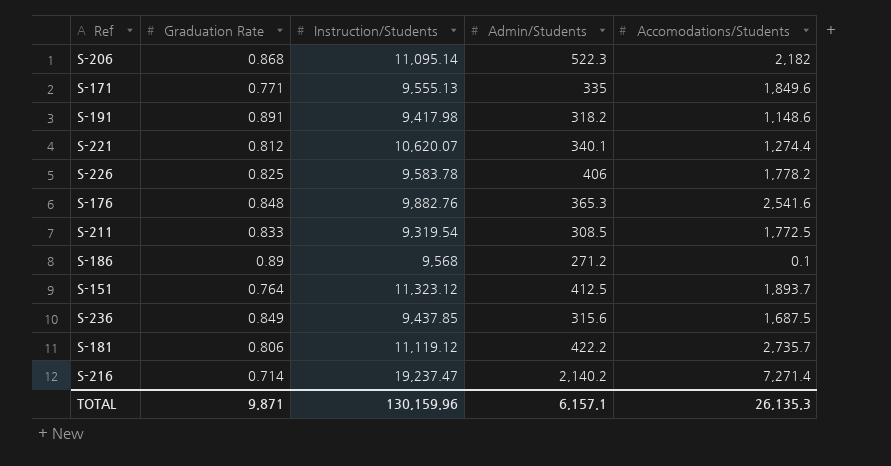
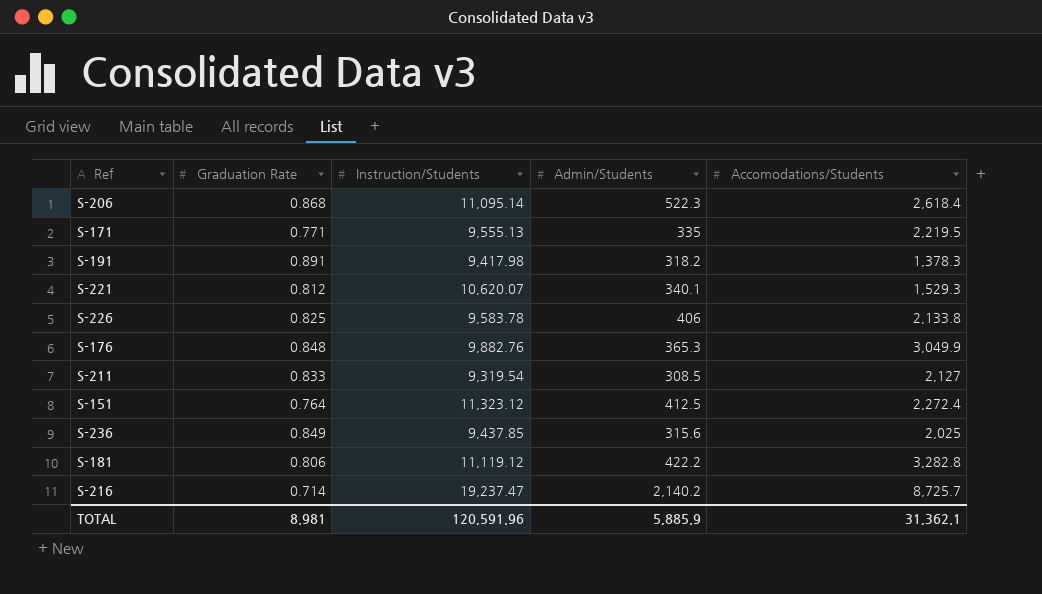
row S-186: 0.89 | 9,568 | 271.2 | 0.1 -> none
S-206 | Accomodations/Students: 2,182 -> 2,618.4
S-171 | Accomodations/Students: 1,849.6 -> 2,219.5
S-191 | Accomodations/Students: 1,148.6 -> 1,378.3
S-221 | Accomodations/Students: 1,274.4 -> 1,529.3
S-226 | Accomodations/Students: 1,778.2 -> 2,133.8
S-176 | Accomodations/Students: 2,541.6 -> 3,049.9
S-211 | Accomodations/Students: 1,772.5 -> 2,127
S-151 | Accomodations/Students: 1,893.7 -> 2,272.4
S-236 | Accomodations/Students: 1,687.5 -> 2,025
S-181 | Accomodations/Students: 2,735.7 -> 3,282.8
S-216 | Accomodations/Students: 7,271.4 -> 8,725.7
TOTAL | Graduation Rate: 9.871 -> 8.981
TOTAL | Instruction/Students: 130,159.96 -> 120,591.96
TOTAL | Admin/Students: 6,157.1 -> 5,885.9
TOTAL | Accomodations/Students: 26,135.3 -> 31,362.1

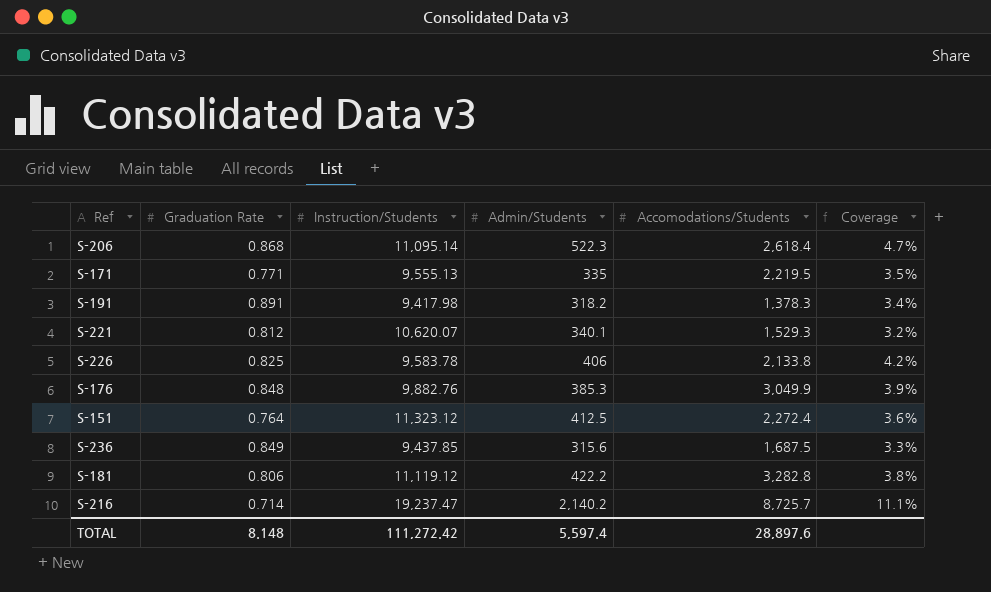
column Coverage | formula: none -> [Admin/Students] / [Instruction/Students]
row S-211: 0.833 | 9,319.54 | 308.5 | 2,127 -> none
S-176 | Admin/Students: 365.3 -> 385.3
S-236 | Accomodations/Students: 2,025 -> 1,687.5
TOTAL | Graduation Rate: 8.981 -> 8.148
TOTAL | Instruction/Students: 120,591.96 -> 111,272.42
TOTAL | Admin/Students: 5,885.9 -> 5,597.4
TOTAL | Accomodations/Students: 31,362.1 -> 28,897.6

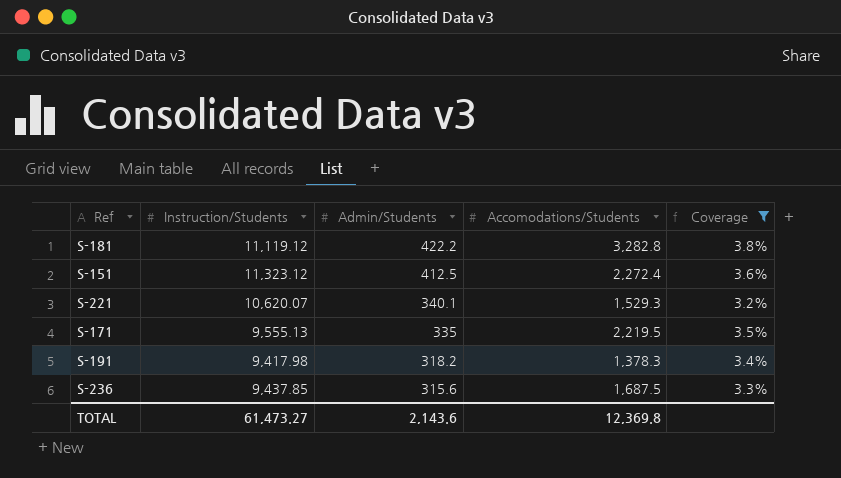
filter: none -> Coverage <= 3.8%
row order: none -> Admin/Students descending
column Graduation Rate | position: 2 -> none
TOTAL | Instruction/Students: 111,272.42 -> 61,473.27
TOTAL | Admin/Students: 5,597.4 -> 2,143.6
TOTAL | Accomodations/Students: 28,897.6 -> 12,369.8

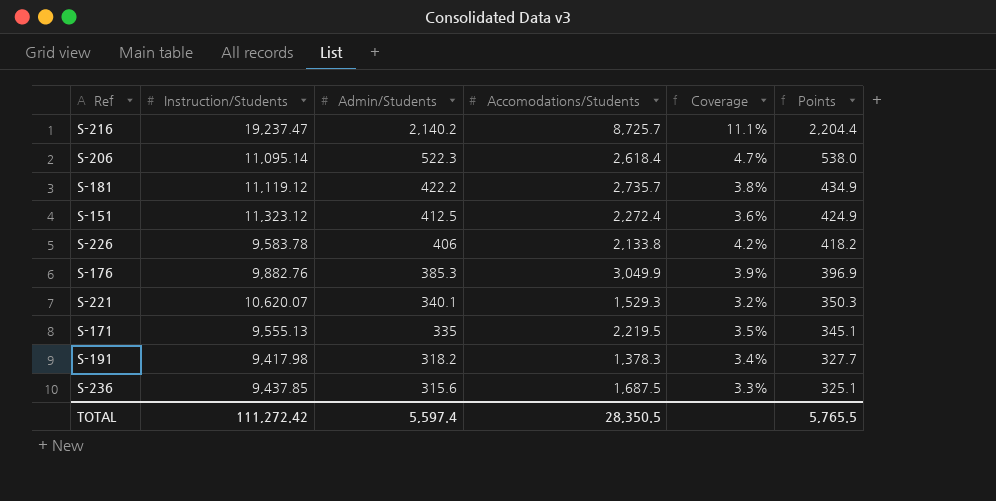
filter: Coverage <= 3.8% -> none
column Points | formula: none -> [Admin/Students] * 1.03
S-181 | Accomodations/Students: 3,282.8 -> 2,735.7
TOTAL | Instruction/Students: 61,473.27 -> 111,272.42
TOTAL | Admin/Students: 2,143.6 -> 5,597.4
TOTAL | Accomodations/Students: 12,369.8 -> 28,350.5

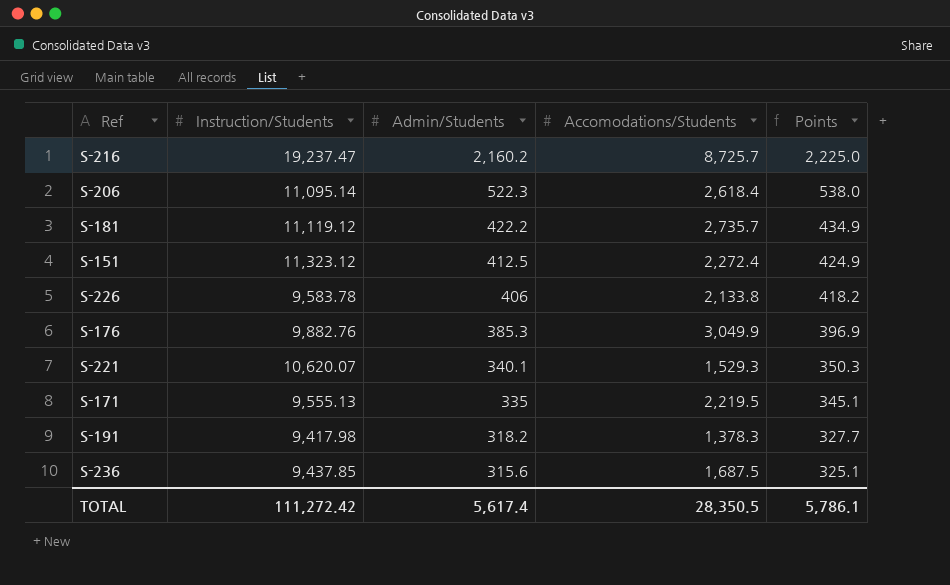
column Coverage | formula: [Admin/Students] / [Instruction/Students] -> none
S-216 | Admin/Students: 2,140.2 -> 2,160.2
S-216 | Points: 2,204.4 -> 2,225.0
TOTAL | Admin/Students: 5,597.4 -> 5,617.4
TOTAL | Points: 5,765.5 -> 5,786.1

